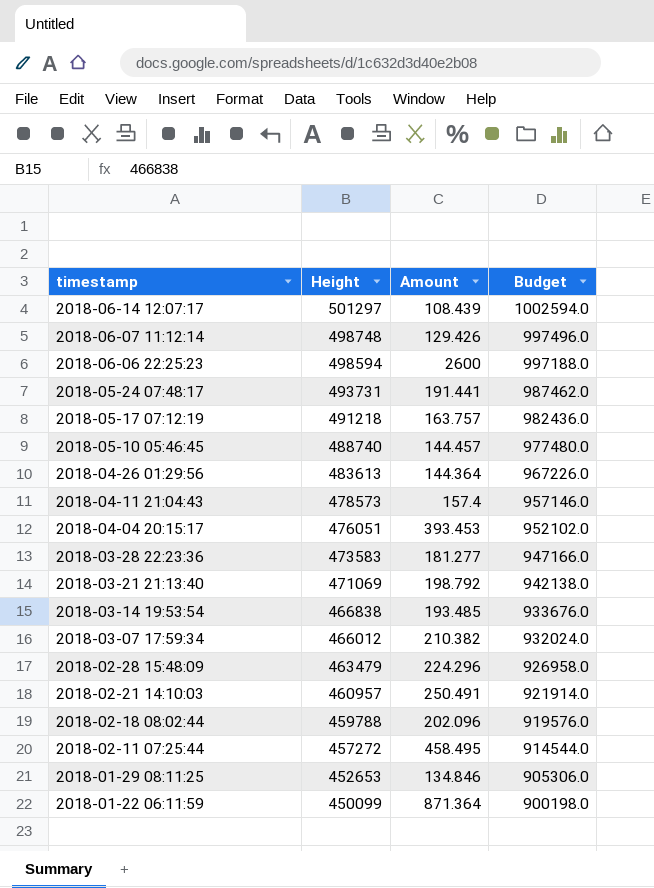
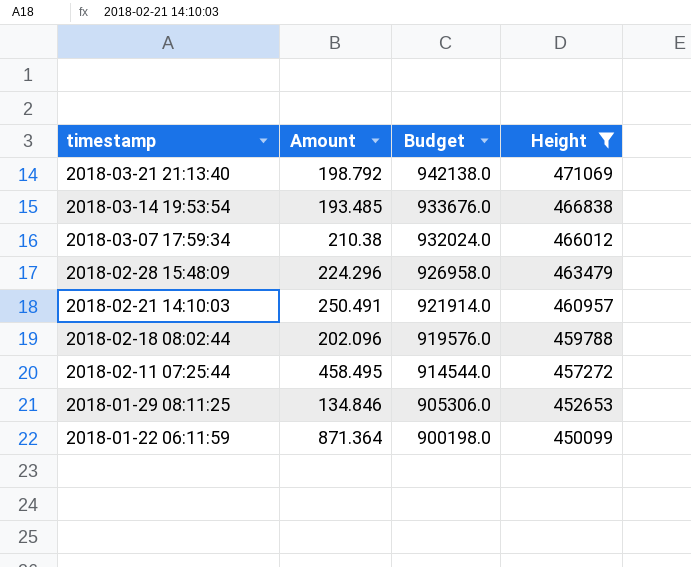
filter: none -> Height <= 471069
column Height | position: 2 -> 4
2018-03-07 17:59:34 | Amount: 210.382 -> 210.38

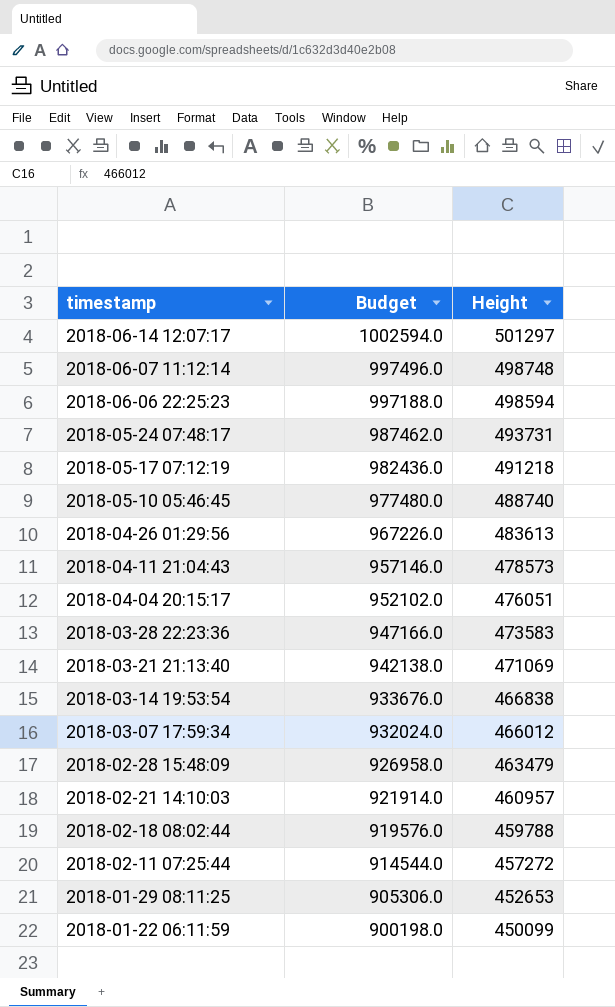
filter: Height <= 471069 -> none
column Amount | position: 2 -> none

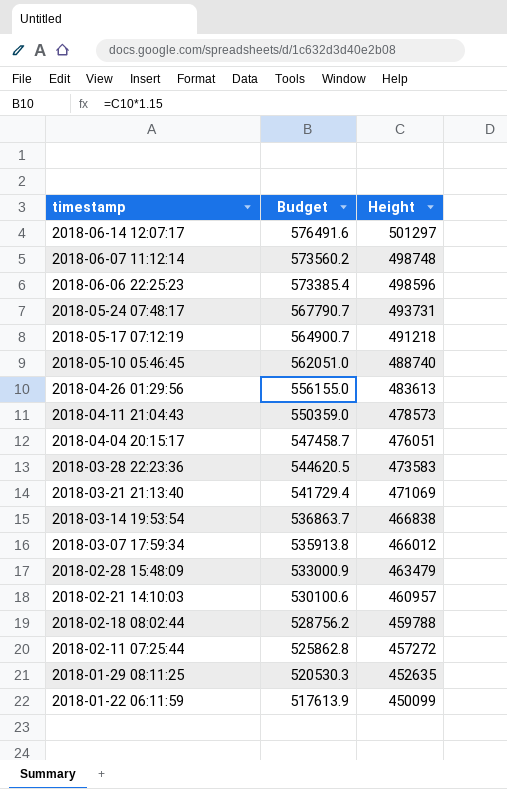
column Budget | formula: [Height] * 2 -> [Height] * 1.15
2018-06-06 22:25:23 | Height: 498594 -> 498596
2018-01-29 08:11:25 | Height: 452653 -> 452635

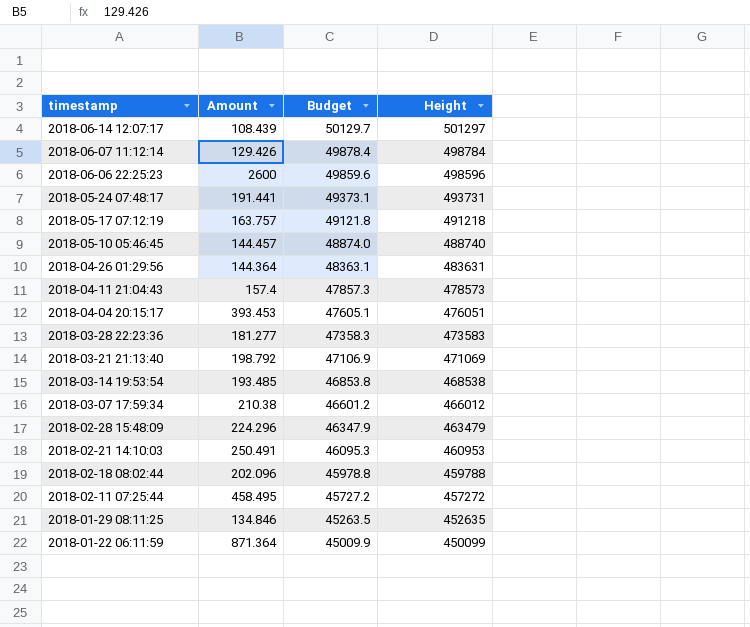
column Amount | position: none -> 2
column Budget | formula: [Height] * 1.15 -> [Height] * 0.1
2018-06-07 11:12:14 | Height: 498748 -> 498784
2018-04-26 01:29:56 | Height: 483613 -> 483631
2018-03-14 19:53:54 | Height: 466838 -> 468538
2018-02-21 14:10:03 | Height: 460957 -> 460953

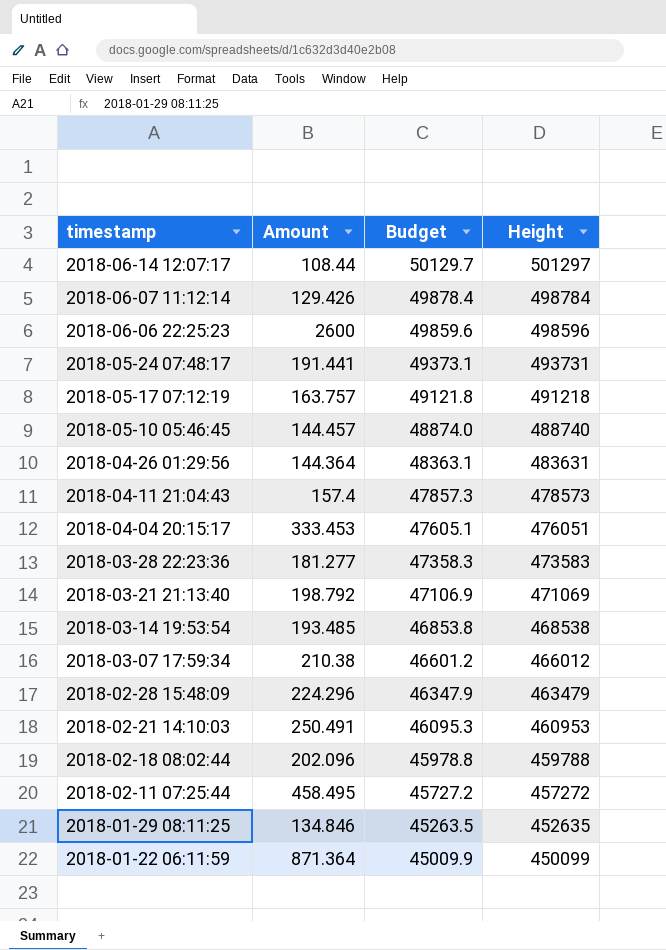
2018-06-14 12:07:17 | Amount: 108.439 -> 108.44
2018-04-04 20:15:17 | Amount: 393.453 -> 333.453

